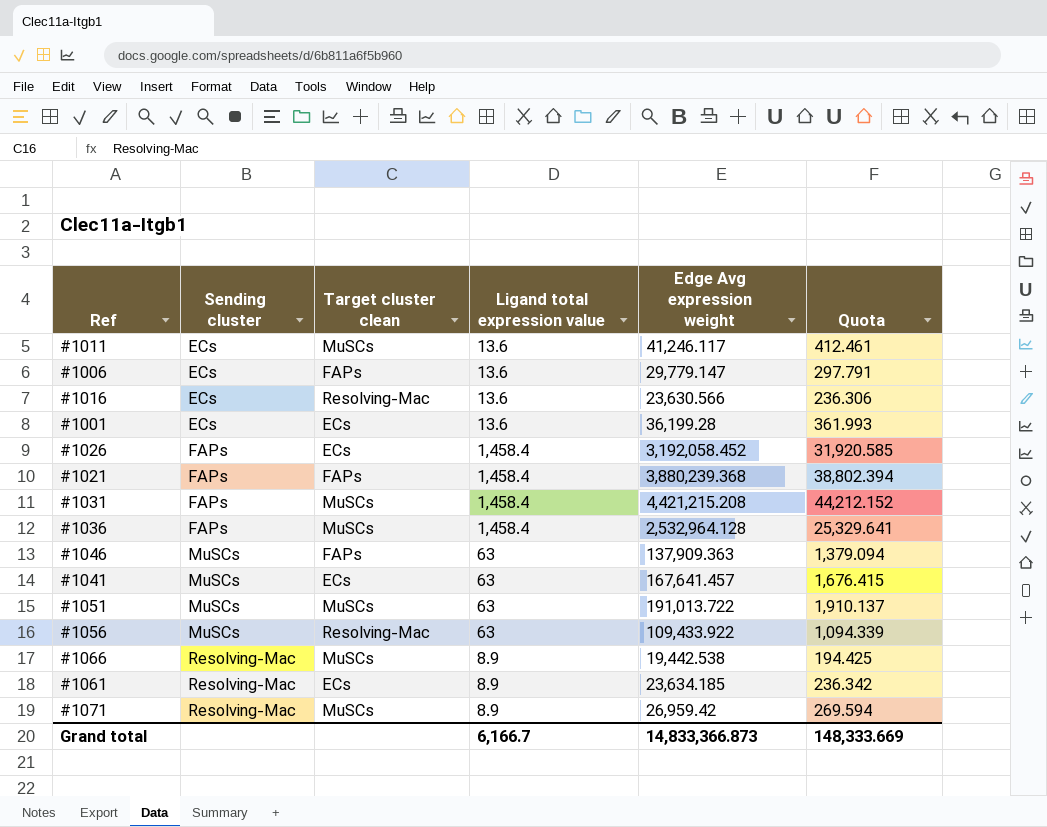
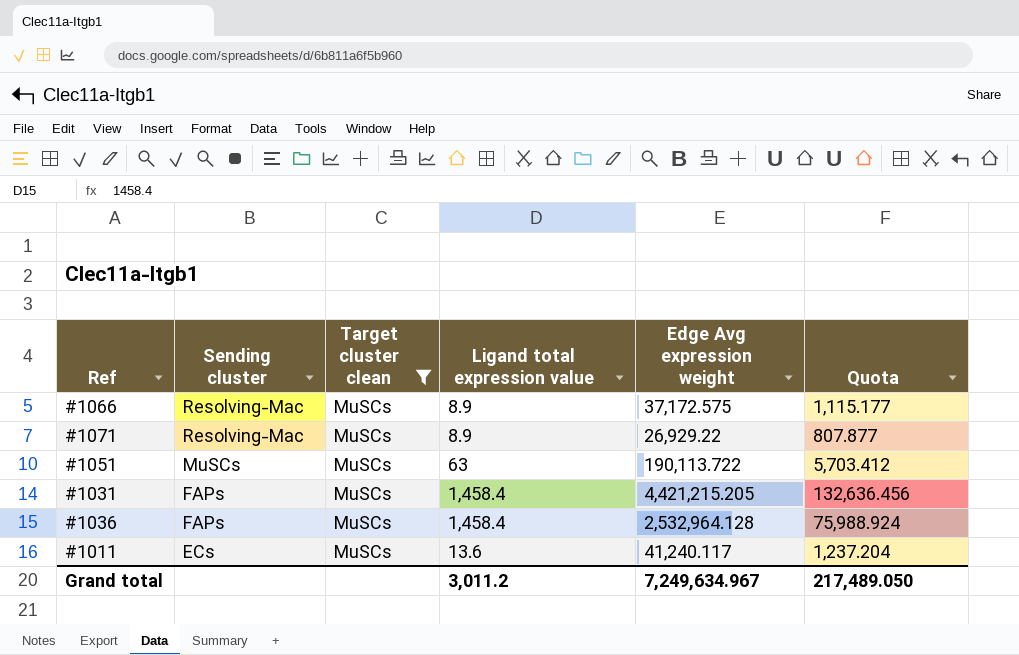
filter: none -> Target cluster clean = MuSCs
row order: Sending cluster ascending -> Sending cluster descending
column Quota | formula: [Edge Avg expression weight] * 0.01 -> [Edge Avg expression weight] * 0.03
#1066 | Edge Avg expression weight: 19,442.538 -> 37,172.575
#1071 | Edge Avg expression weight: 26,959.42 -> 26,929.22
#1051 | Edge Avg expression weight: 191,013.722 -> 190,113.722
#1031 | Edge Avg expression weight: 4,421,215.208 -> 4,421,215.205
#1011 | Edge Avg expression weight: 41,246.117 -> 41,240.117
Grand total | Ligand total expression value: 6,166.7 -> 3,011.2
Grand total | Edge Avg expression weight: 14,833,366.873 -> 7,249,634.967
Grand total | Quota: 148,333.669 -> 217,489.050

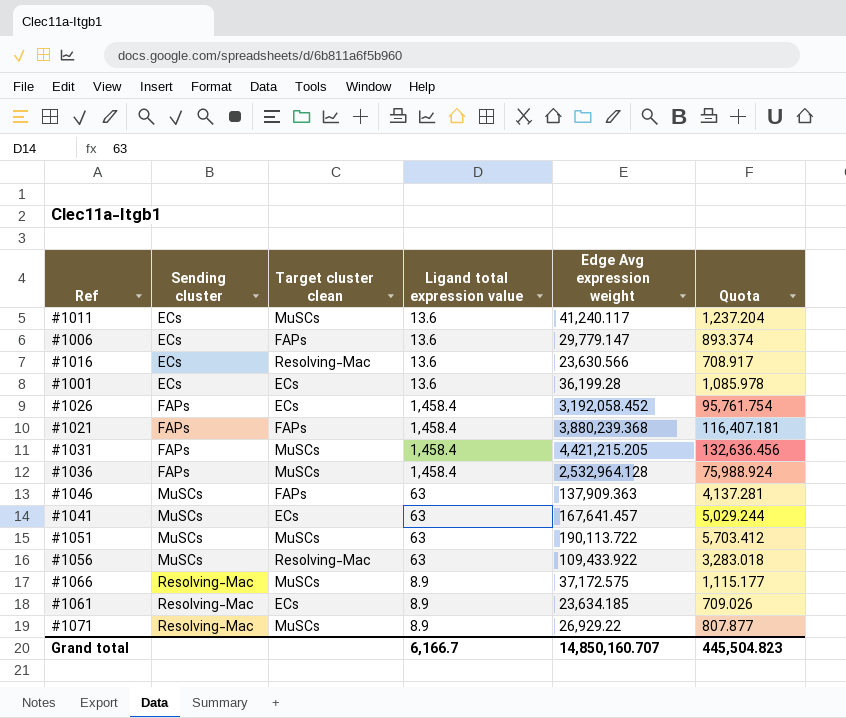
filter: Target cluster clean = MuSCs -> none
row order: Sending cluster descending -> Sending cluster ascending
Grand total | Ligand total expression value: 3,011.2 -> 6,166.7
Grand total | Edge Avg expression weight: 7,249,634.967 -> 14,850,160.707
Grand total | Quota: 217,489.050 -> 445,504.823

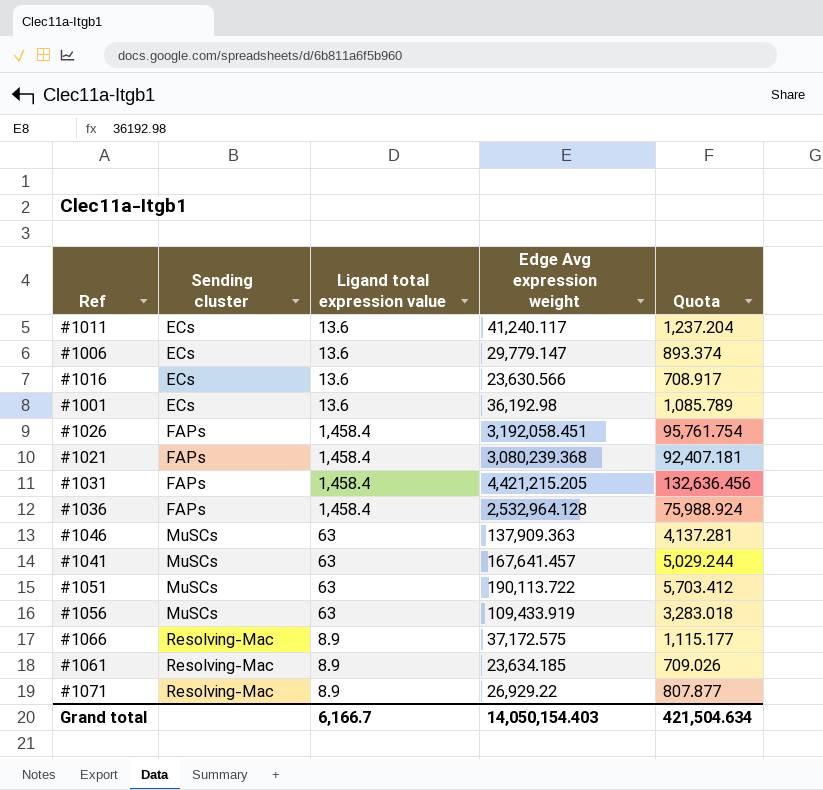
column Target cluster clean | position: 3 -> none
#1001 | Edge Avg expression weight: 36,199.28 -> 36,192.98
#1001 | Quota: 1,085.978 -> 1,085.789
#1026 | Edge Avg expression weight: 3,192,058.452 -> 3,192,058.451
#1021 | Edge Avg expression weight: 3,880,239.368 -> 3,080,239.368
#1021 | Quota: 116,407.181 -> 92,407.181
#1056 | Edge Avg expression weight: 109,433.922 -> 109,433.919
Grand total | Edge Avg expression weight: 14,850,160.707 -> 14,050,154.403
Grand total | Quota: 445,504.823 -> 421,504.634

